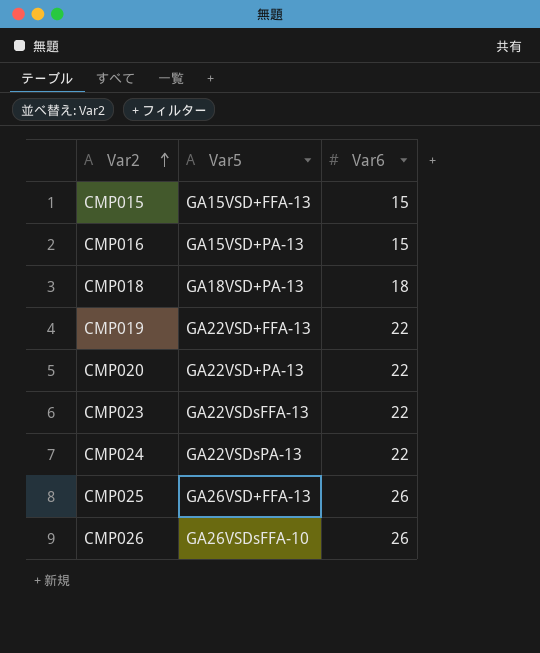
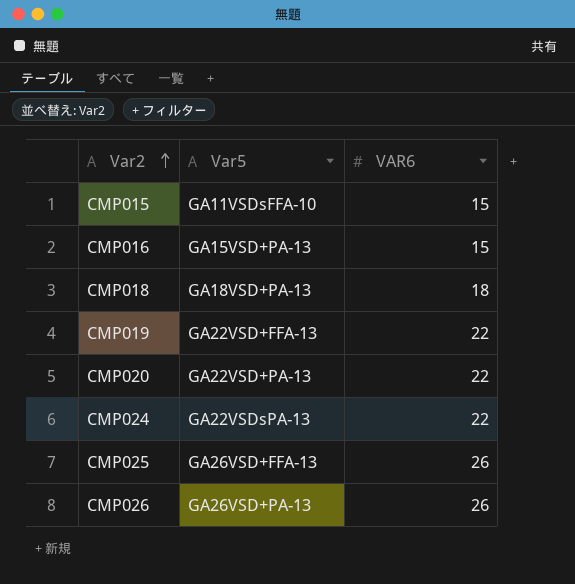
column name: Var6 -> VAR6
row CMP023: GA22VSDsFFA-13 | 22 -> none
CMP015 | Var5: GA15VSD+FFA-13 -> GA11VSDsFFA-10
CMP026 | Var5: GA26VSDsFFA-10 -> GA26VSD+PA-13

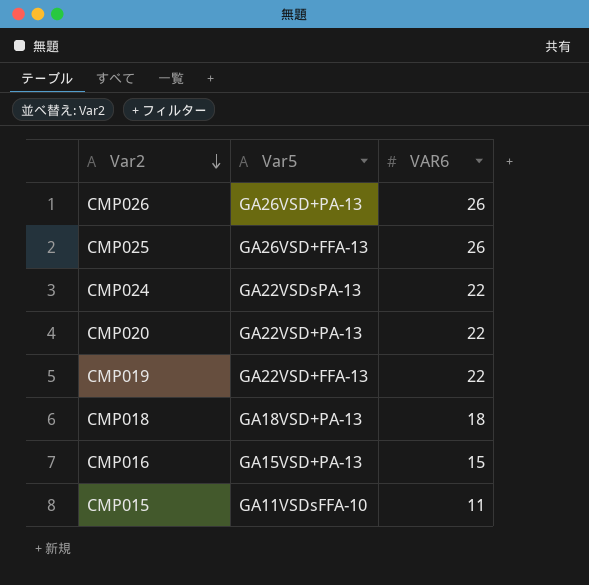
row order: Var2 ascending -> Var2 descending
CMP015 | VAR6: 15 -> 11

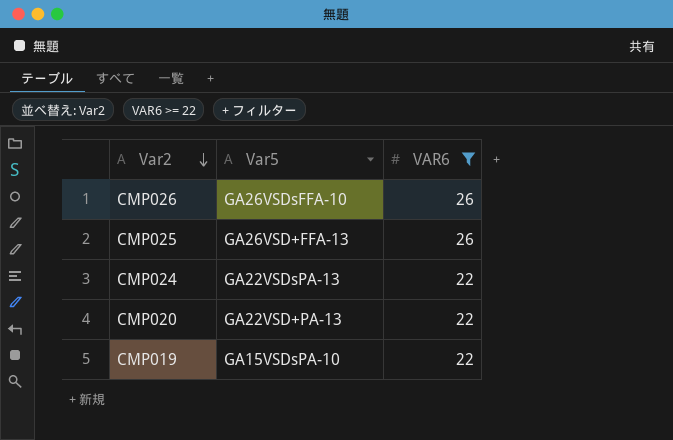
filter: none -> VAR6 >= 22
CMP026 | Var5: GA26VSD+PA-13 -> GA26VSDsFFA-10
CMP019 | Var5: GA22VSD+FFA-13 -> GA15VSDsPA-10

